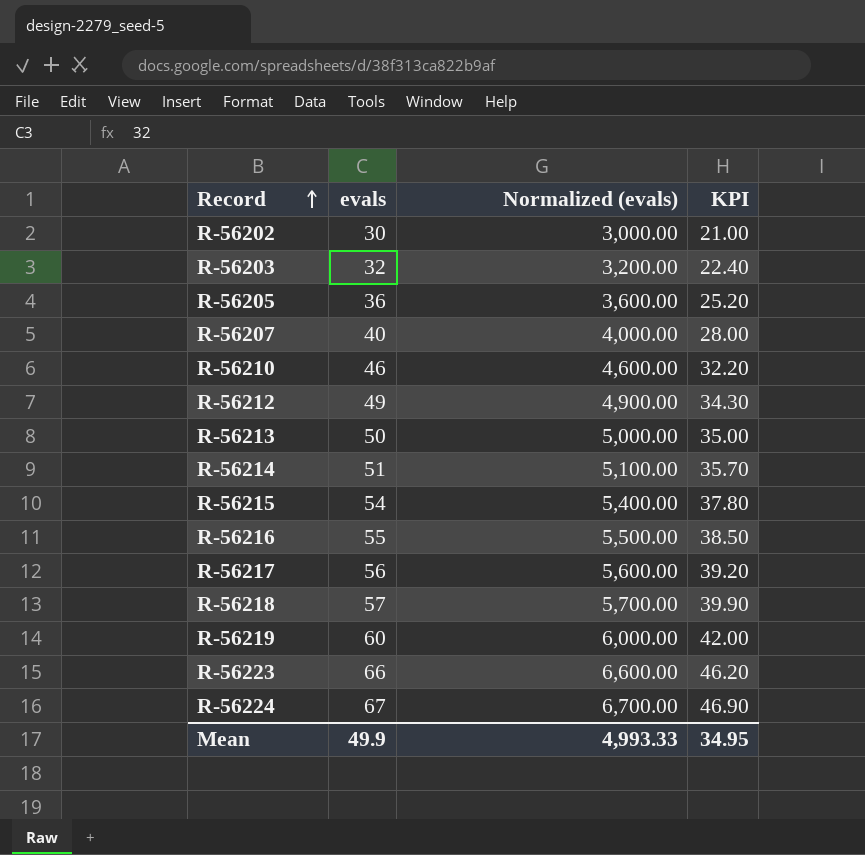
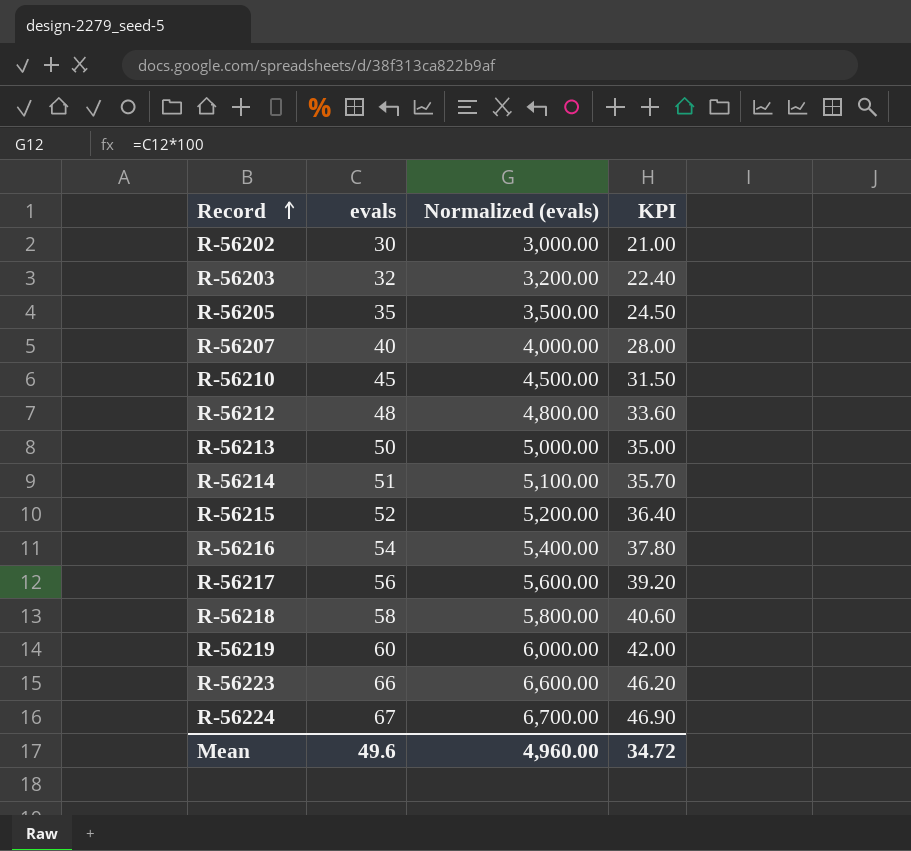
R-56205 | evals: 36 -> 35
R-56205 | Normalized (evals): 3,600.00 -> 3,500.00
R-56205 | KPI: 25.20 -> 24.50
R-56210 | evals: 46 -> 45
R-56210 | Normalized (evals): 4,600.00 -> 4,500.00
R-56210 | KPI: 32.20 -> 31.50
R-56212 | evals: 49 -> 48
R-56212 | Normalized (evals): 4,900.00 -> 4,800.00
R-56212 | KPI: 34.30 -> 33.60
R-56215 | evals: 54 -> 52
R-56215 | Normalized (evals): 5,400.00 -> 5,200.00
R-56215 | KPI: 37.80 -> 36.40
R-56216 | evals: 55 -> 54
R-56216 | Normalized (evals): 5,500.00 -> 5,400.00
R-56216 | KPI: 38.50 -> 37.80
R-56218 | evals: 57 -> 58
R-56218 | Normalized (evals): 5,700.00 -> 5,800.00
R-56218 | KPI: 39.90 -> 40.60
Mean | evals: 49.9 -> 49.6
Mean | Normalized (evals): 4,993.33 -> 4,960.00
Mean | KPI: 34.95 -> 34.72

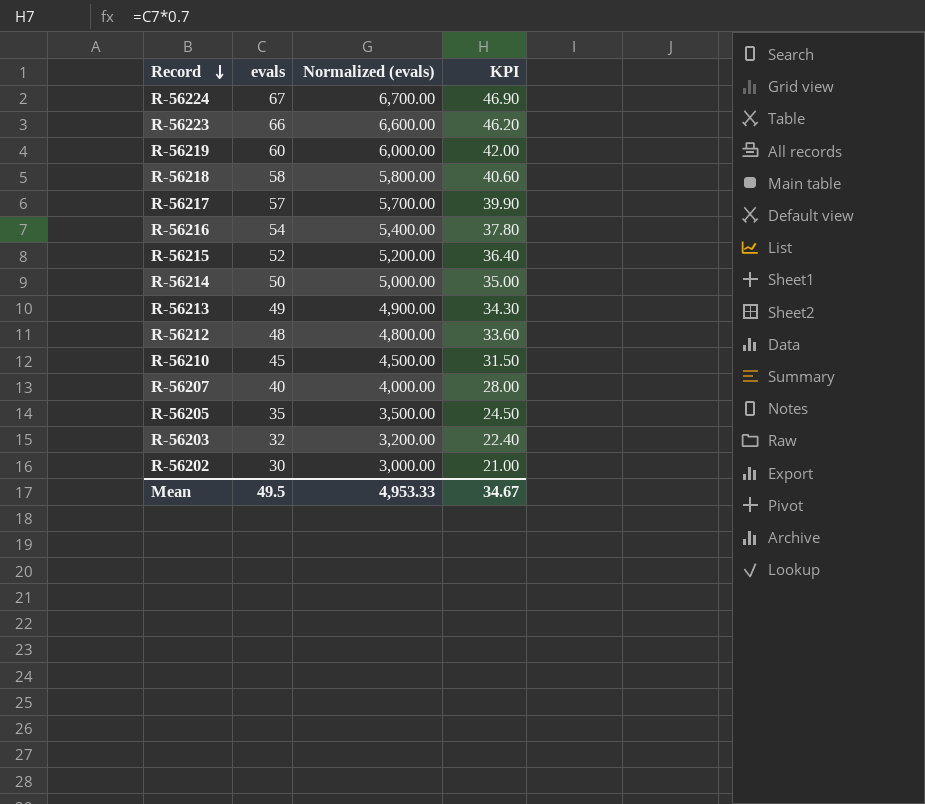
row order: Record ascending -> Record descending
R-56217 | evals: 56 -> 57
R-56217 | Normalized (evals): 5,600.00 -> 5,700.00
R-56217 | KPI: 39.20 -> 39.90
R-56214 | evals: 51 -> 50
R-56214 | Normalized (evals): 5,100.00 -> 5,000.00
R-56214 | KPI: 35.70 -> 35.00
R-56213 | evals: 50 -> 49
R-56213 | Normalized (evals): 5,000.00 -> 4,900.00
R-56213 | KPI: 35.00 -> 34.30
Mean | evals: 49.6 -> 49.5
Mean | Normalized (evals): 4,960.00 -> 4,953.33
Mean | KPI: 34.72 -> 34.67

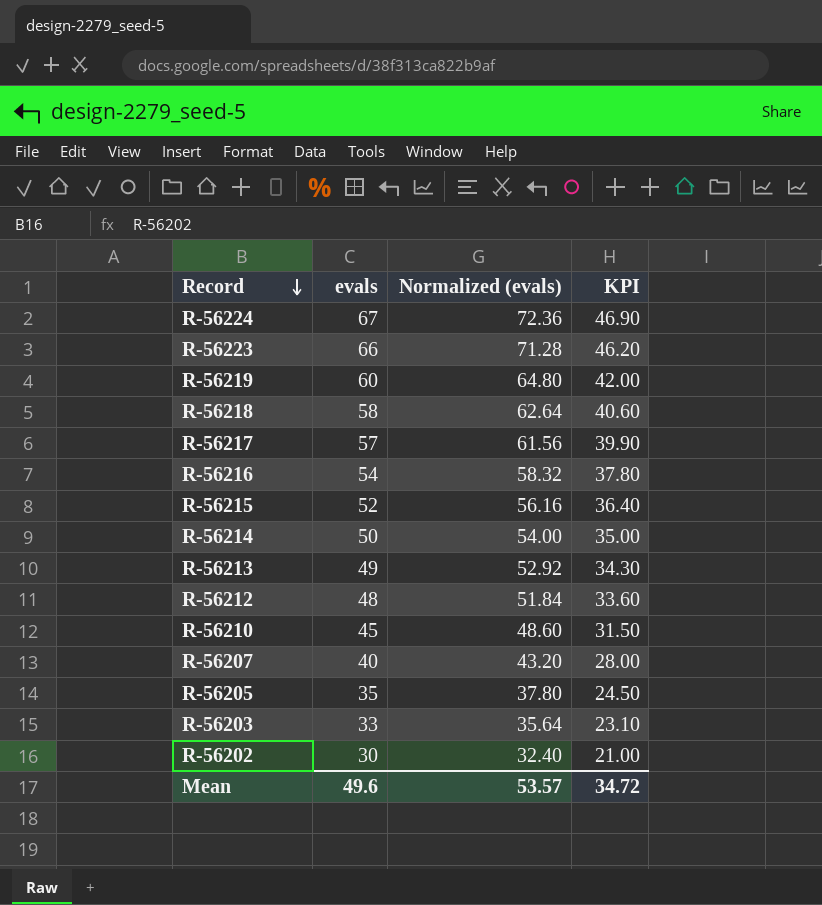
column Normalized (evals) | formula: [evals] * 100 -> [evals] * 1.08
R-56203 | evals: 32 -> 33
R-56203 | KPI: 22.40 -> 23.10
Mean | evals: 49.5 -> 49.6
Mean | Normalized (evals): 4,953.33 -> 53.57
Mean | KPI: 34.67 -> 34.72

